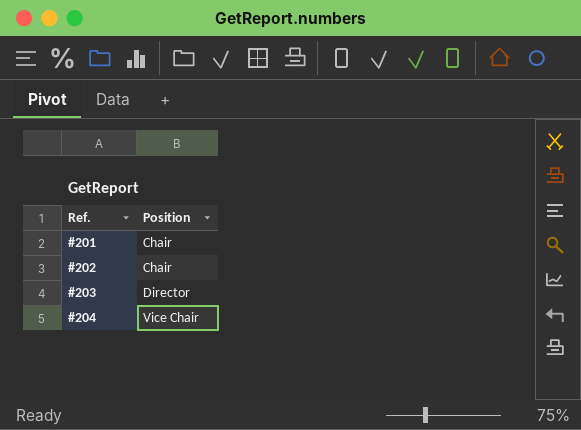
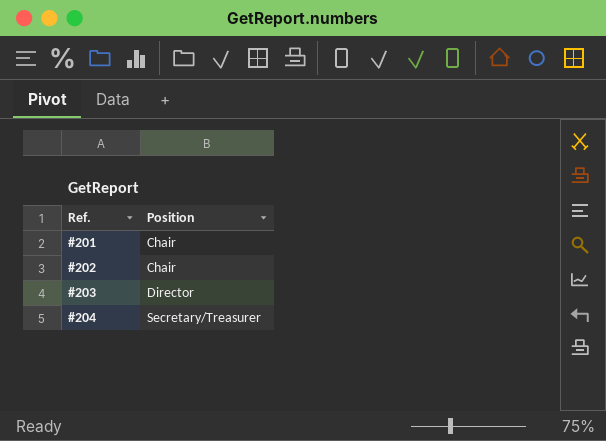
#204 | Position: Vice Chair -> Secretary/Treasurer

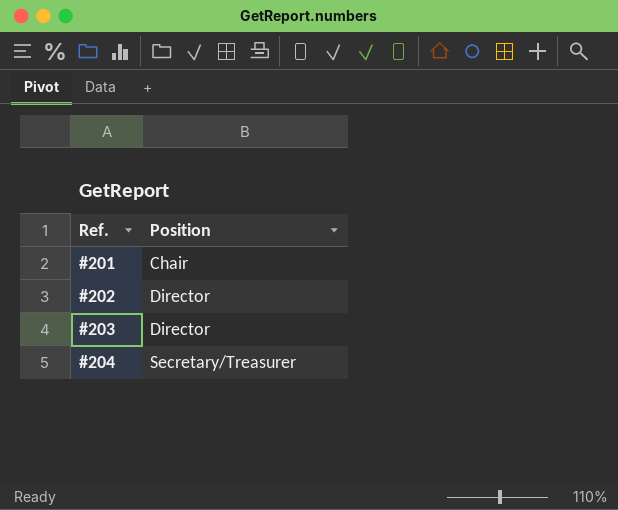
#202 | Position: Chair -> Director

